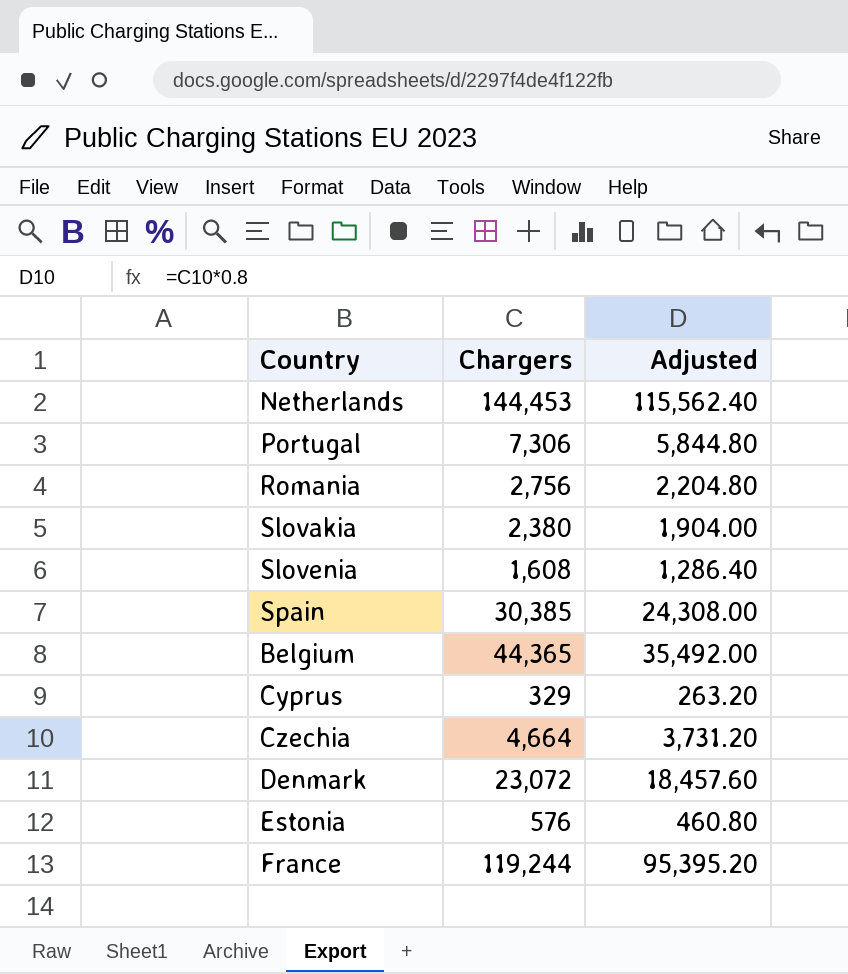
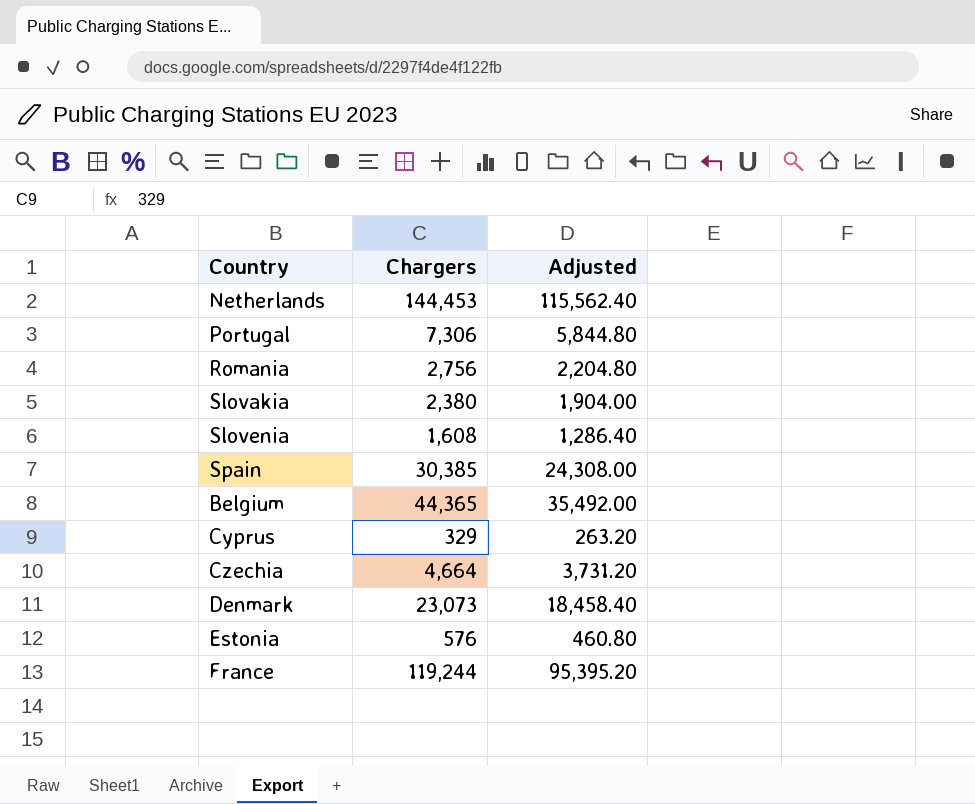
Denmark | Chargers: 23,072 -> 23,073
Denmark | Adjusted: 18,457.60 -> 18,458.40

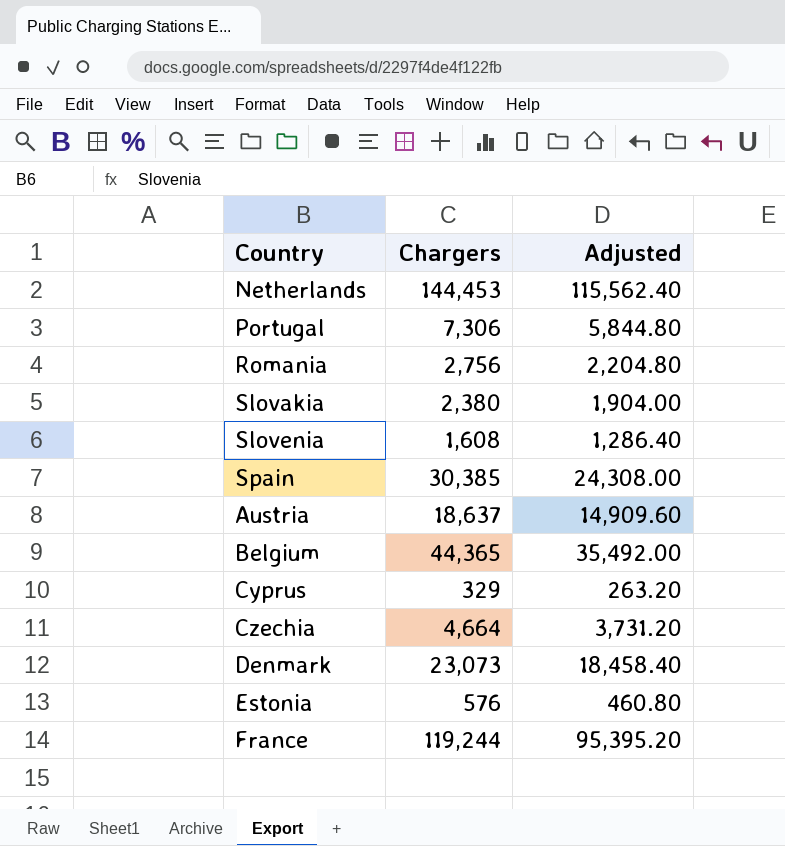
row Austria: none -> 18,637 | 14,909.60

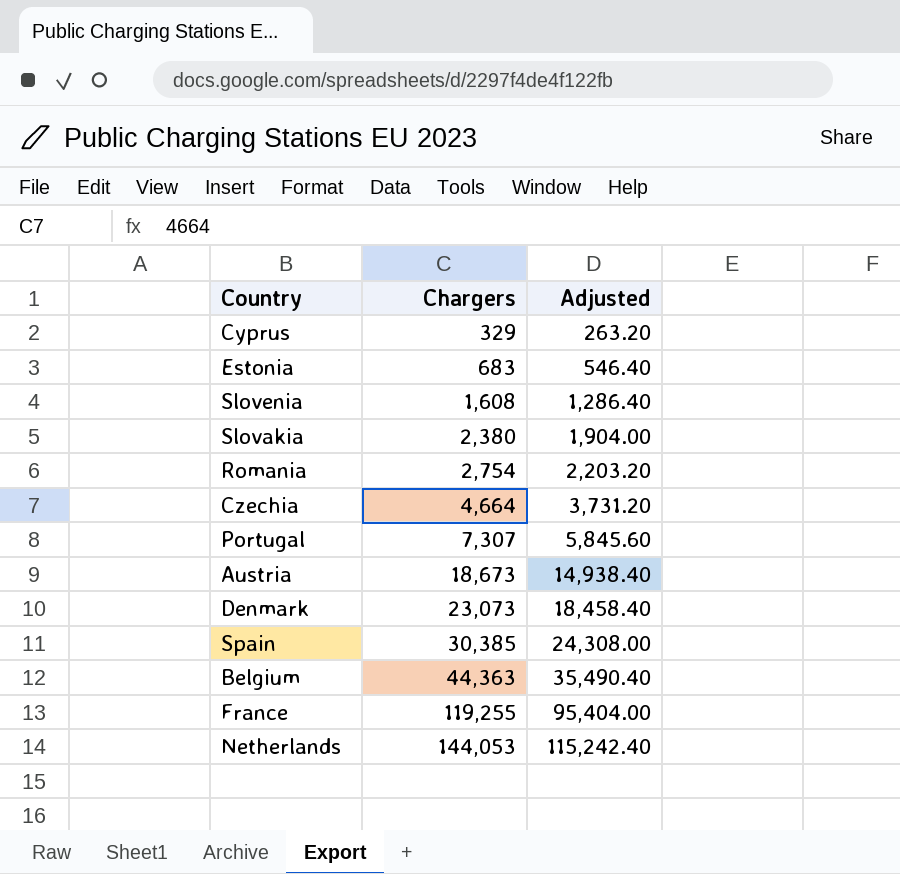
row order: none -> Chargers ascending
Estonia | Chargers: 576 -> 683
Estonia | Adjusted: 460.80 -> 546.40
Romania | Chargers: 2,756 -> 2,754
Romania | Adjusted: 2,204.80 -> 2,203.20
Portugal | Chargers: 7,306 -> 7,307
Portugal | Adjusted: 5,844.80 -> 5,845.60
Austria | Chargers: 18,637 -> 18,673
Austria | Adjusted: 14,909.60 -> 14,938.40
Belgium | Chargers: 44,365 -> 44,363
Belgium | Adjusted: 35,492.00 -> 35,490.40
France | Chargers: 119,244 -> 119,255
France | Adjusted: 95,395.20 -> 95,404.00
Netherlands | Chargers: 144,453 -> 144,053
Netherlands | Adjusted: 115,562.40 -> 115,242.40

